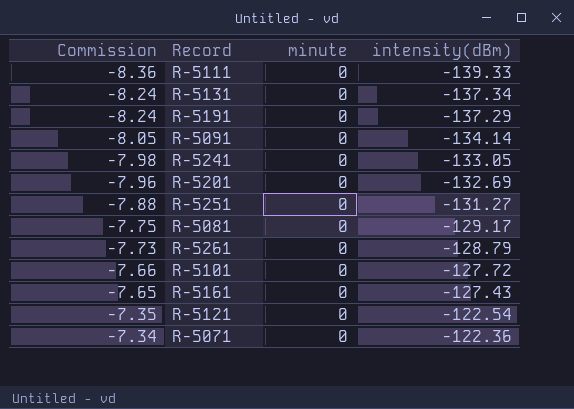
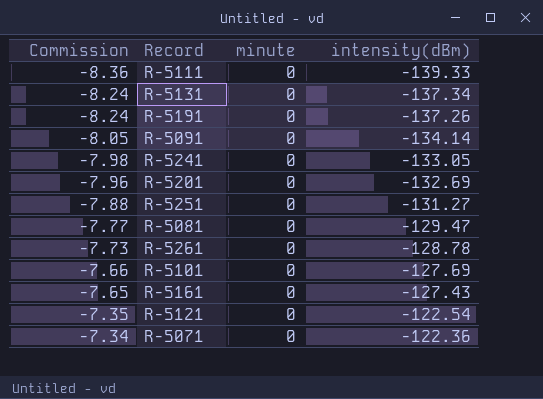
R-5191 | intensity(dBm): -137.29 -> -137.26
R-5081 | Commission: -7.75 -> -7.77
R-5081 | intensity(dBm): -129.17 -> -129.47
R-5261 | intensity(dBm): -128.79 -> -128.78
R-5101 | intensity(dBm): -127.72 -> -127.69

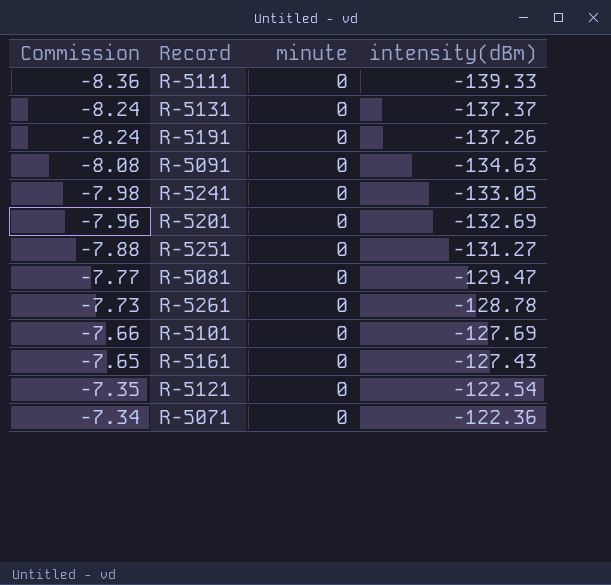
R-5131 | intensity(dBm): -137.34 -> -137.37
R-5091 | Commission: -8.05 -> -8.08
R-5091 | intensity(dBm): -134.14 -> -134.63

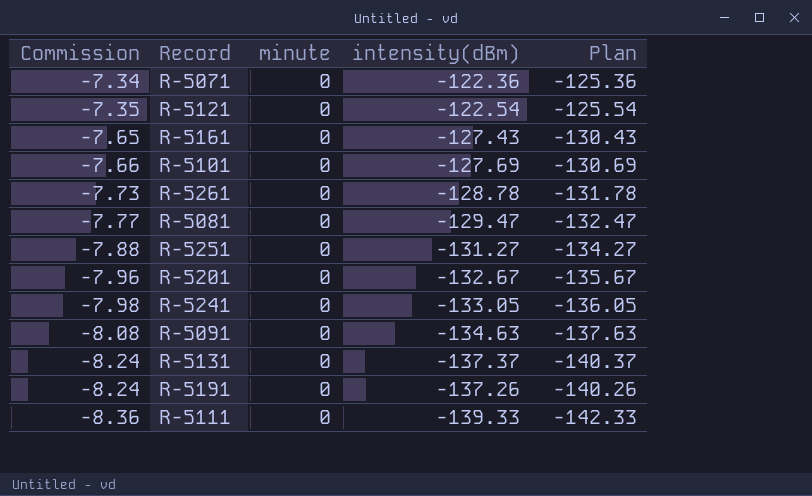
row order: Commission ascending -> Commission descending
column Plan | formula: none -> [intensity(dBm)] - 3
R-5201 | intensity(dBm): -132.69 -> -132.67

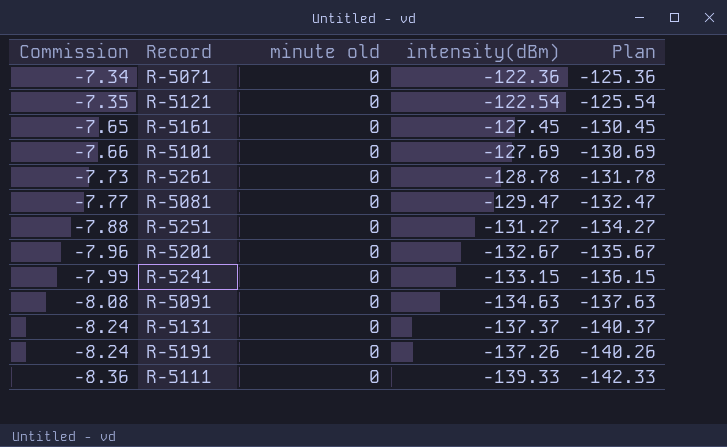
column name: minute -> minute old
R-5161 | intensity(dBm): -127.43 -> -127.45
R-5161 | Plan: -130.43 -> -130.45
R-5241 | Commission: -7.98 -> -7.99
R-5241 | intensity(dBm): -133.05 -> -133.15
R-5241 | Plan: -136.05 -> -136.15

